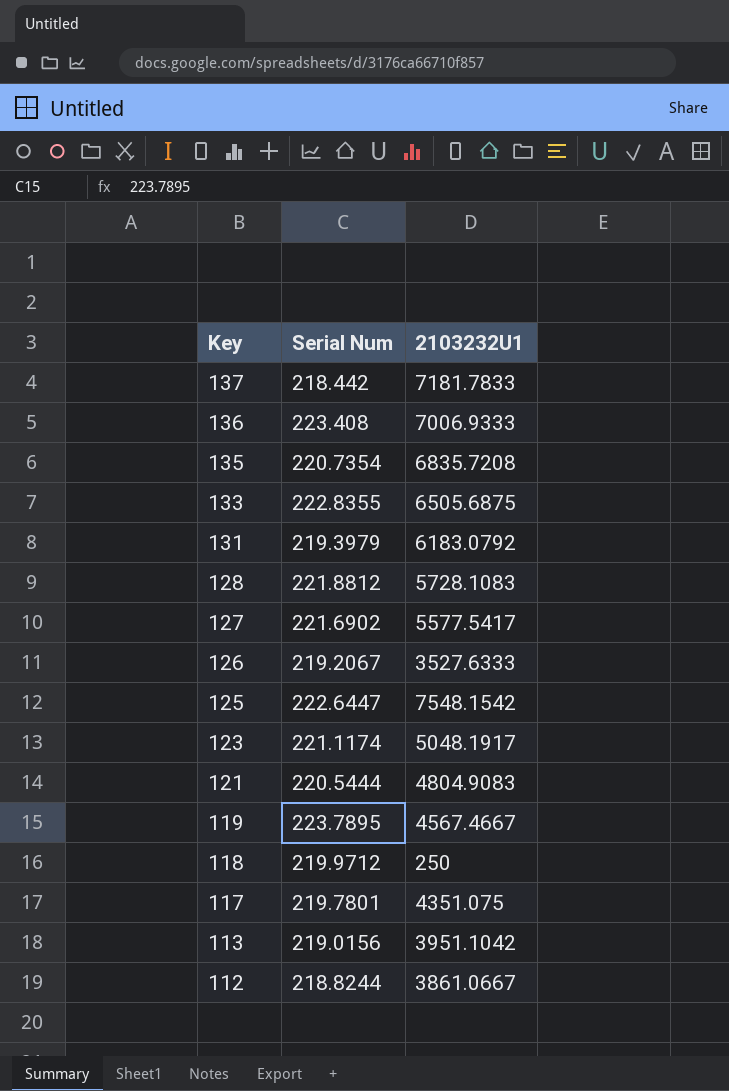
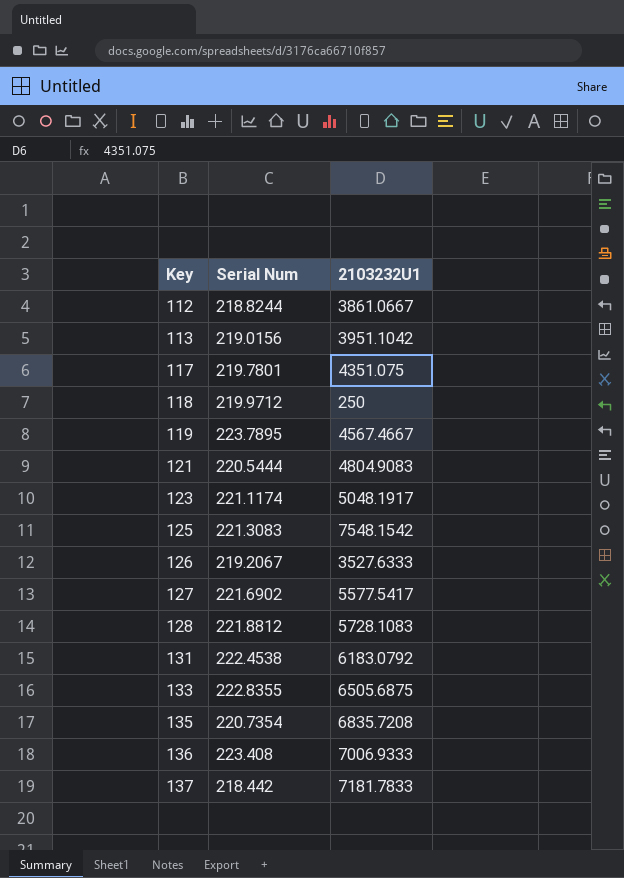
row order: Key descending -> Key ascending
125 | Serial Num: 222.6447 -> 221.3083
131 | Serial Num: 219.3979 -> 222.4538

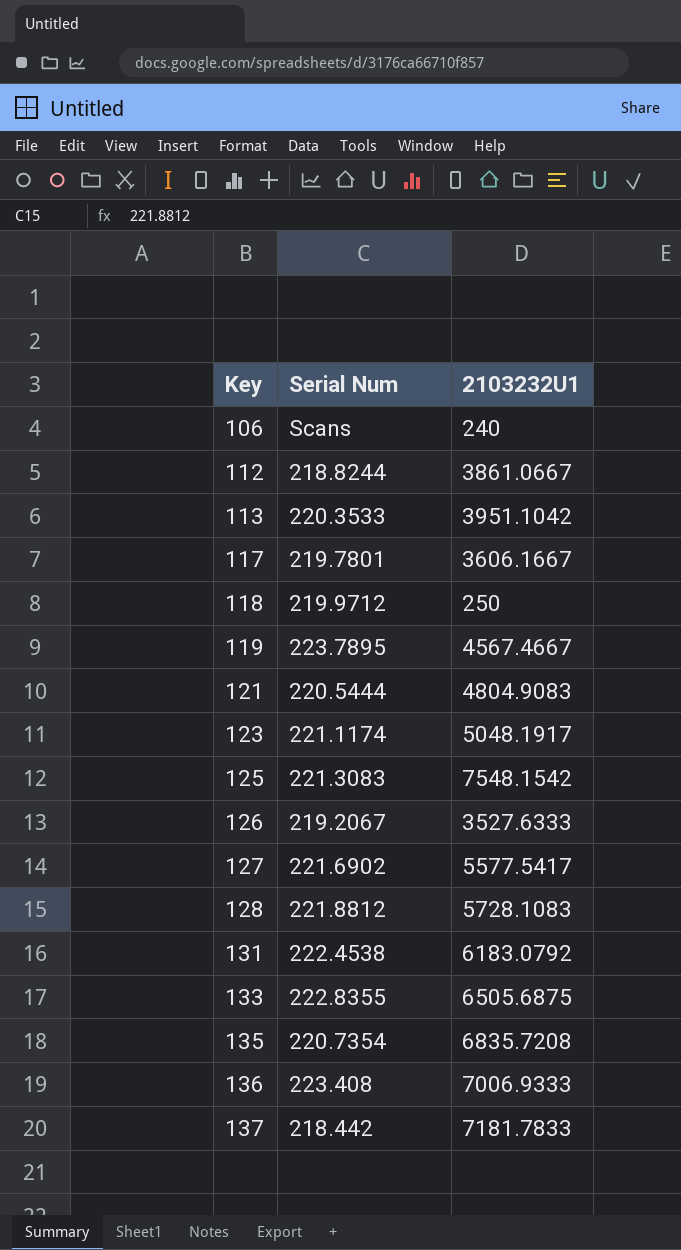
row 106: none -> Scans | 240
113 | Serial Num: 219.0156 -> 220.3533
117 | 2103232U1: 4351.075 -> 3606.1667

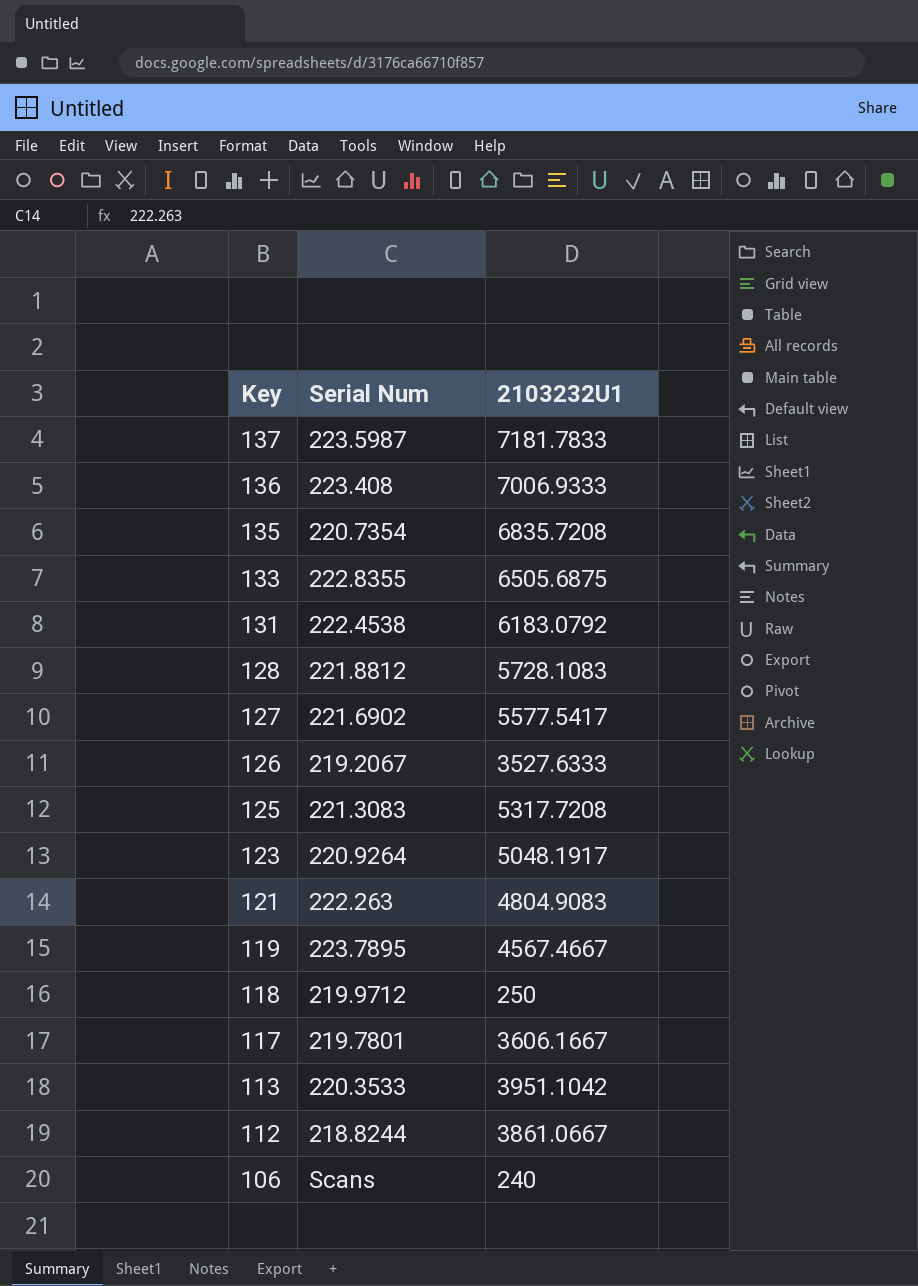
row order: Key ascending -> Key descending
137 | Serial Num: 218.442 -> 223.5987
125 | 2103232U1: 7548.1542 -> 5317.7208
123 | Serial Num: 221.1174 -> 220.9264
121 | Serial Num: 220.5444 -> 222.263

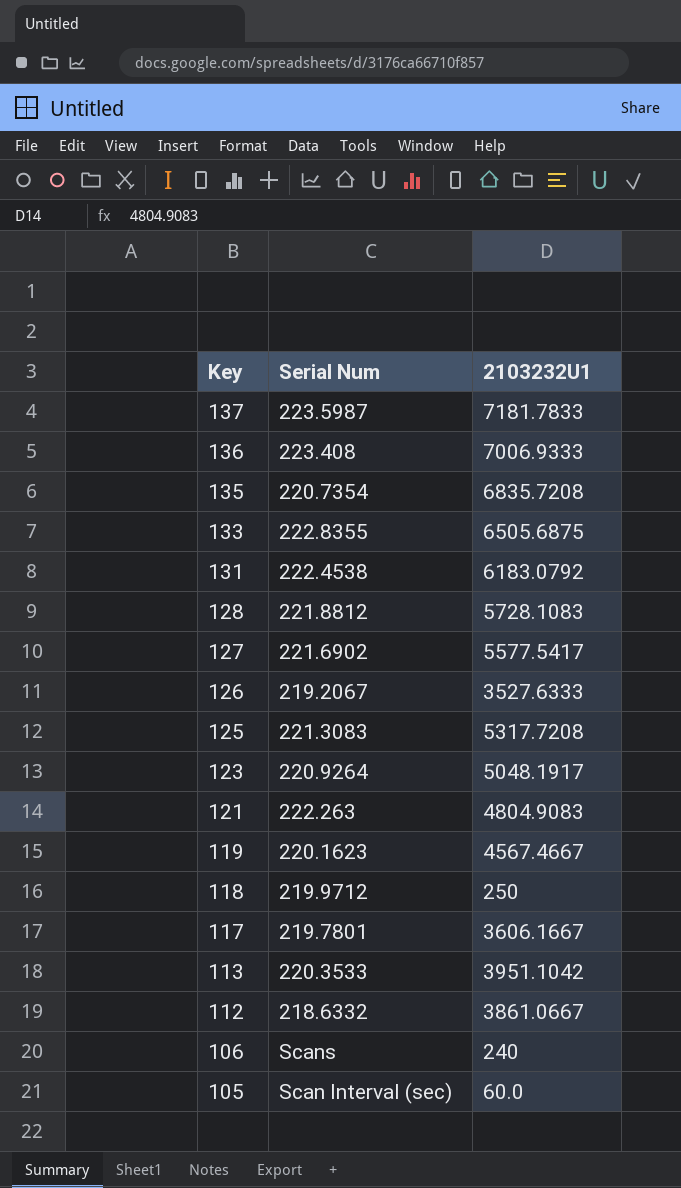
119 | Serial Num: 223.7895 -> 220.1623
112 | Serial Num: 218.8244 -> 218.6332
row 105: none -> Scan Interval (sec) | 60.0

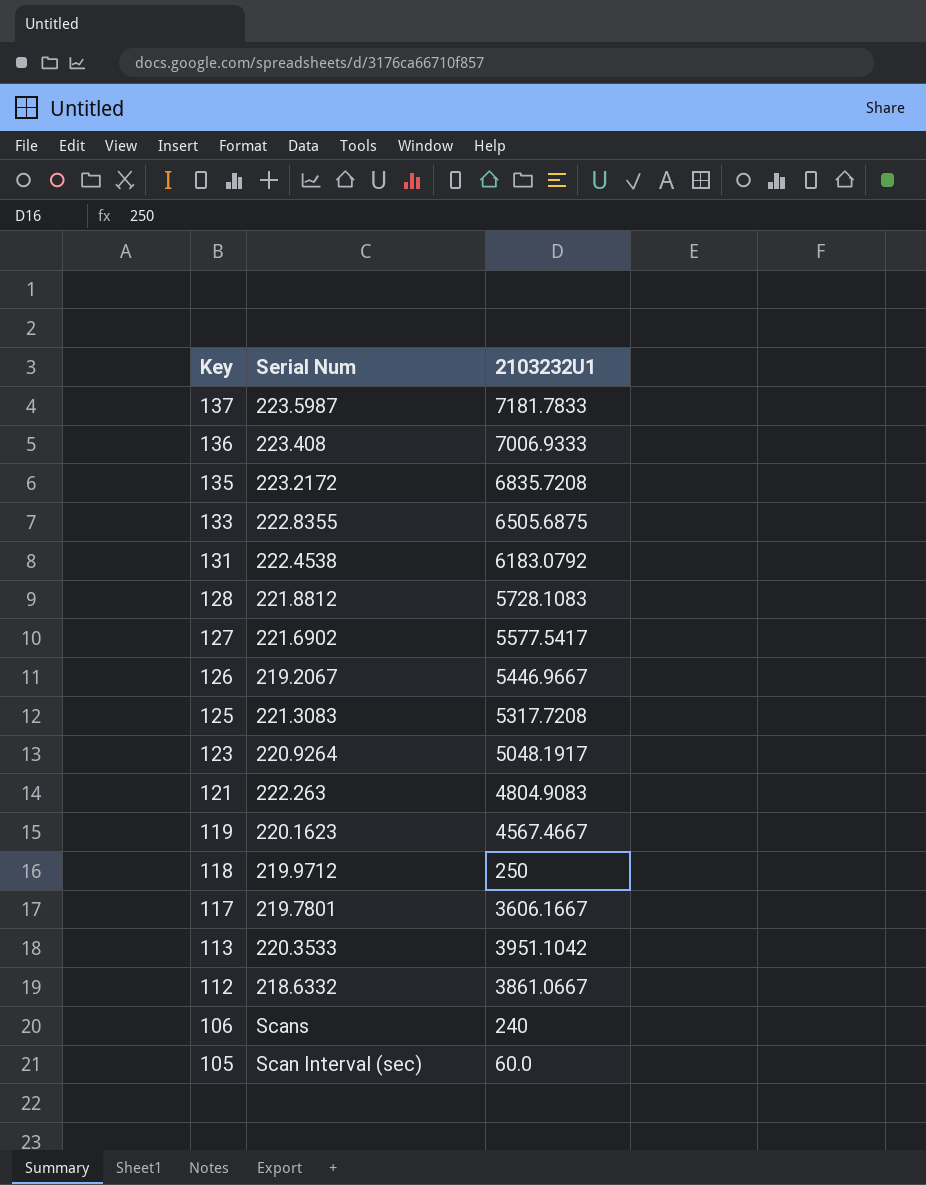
135 | Serial Num: 220.7354 -> 223.2172
126 | 2103232U1: 3527.6333 -> 5446.9667

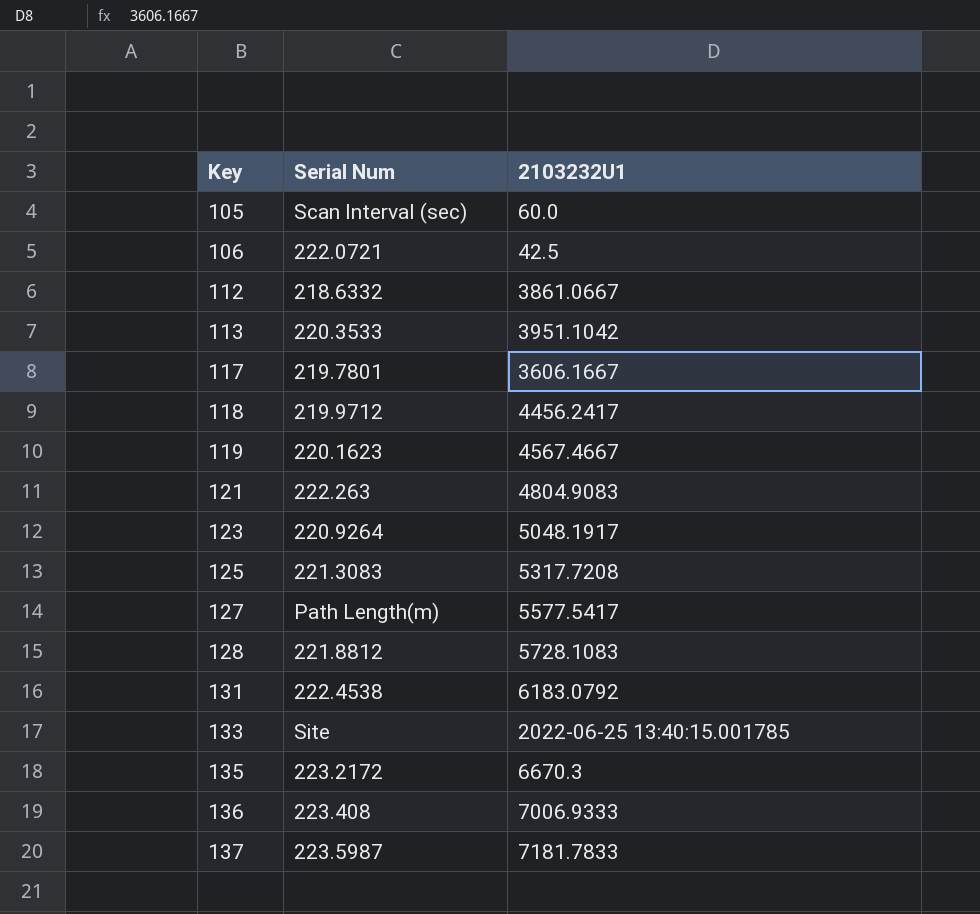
row order: Key descending -> Key ascending
row 126: 219.2067 | 5446.9667 -> none
106 | Serial Num: Scans -> 222.0721
106 | 2103232U1: 240 -> 42.5
118 | 2103232U1: 250 -> 4456.2417
127 | Serial Num: 221.6902 -> Path Length(m)
133 | Serial Num: 222.8355 -> Site
133 | 2103232U1: 6505.6875 -> 2022-06-25 13:40:15.001785
135 | 2103232U1: 6835.7208 -> 6670.3

